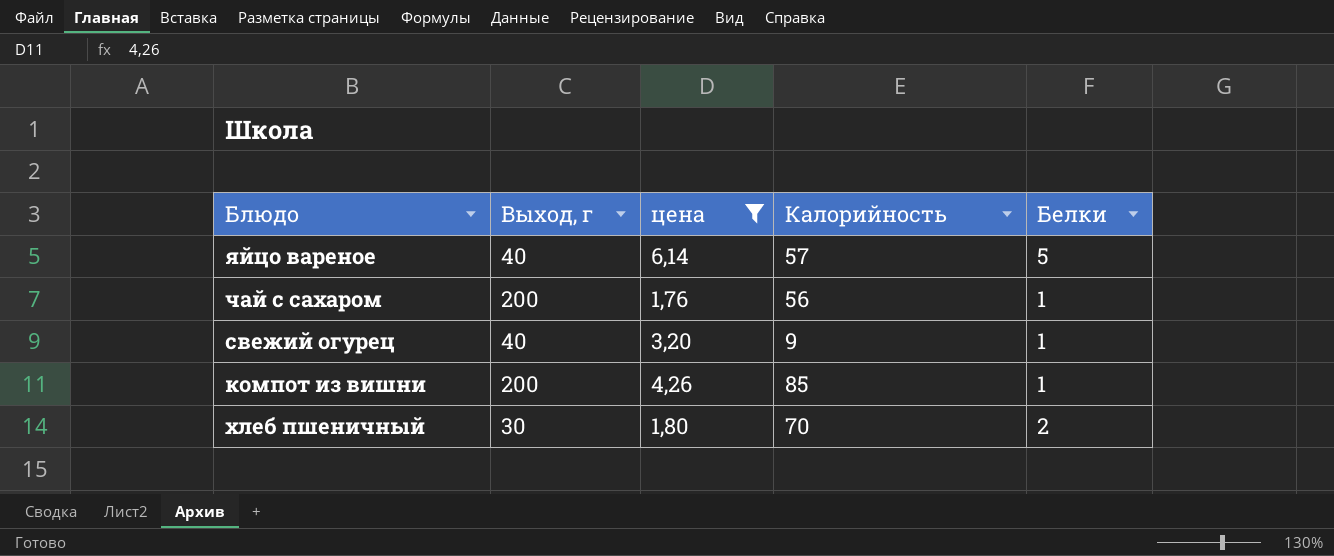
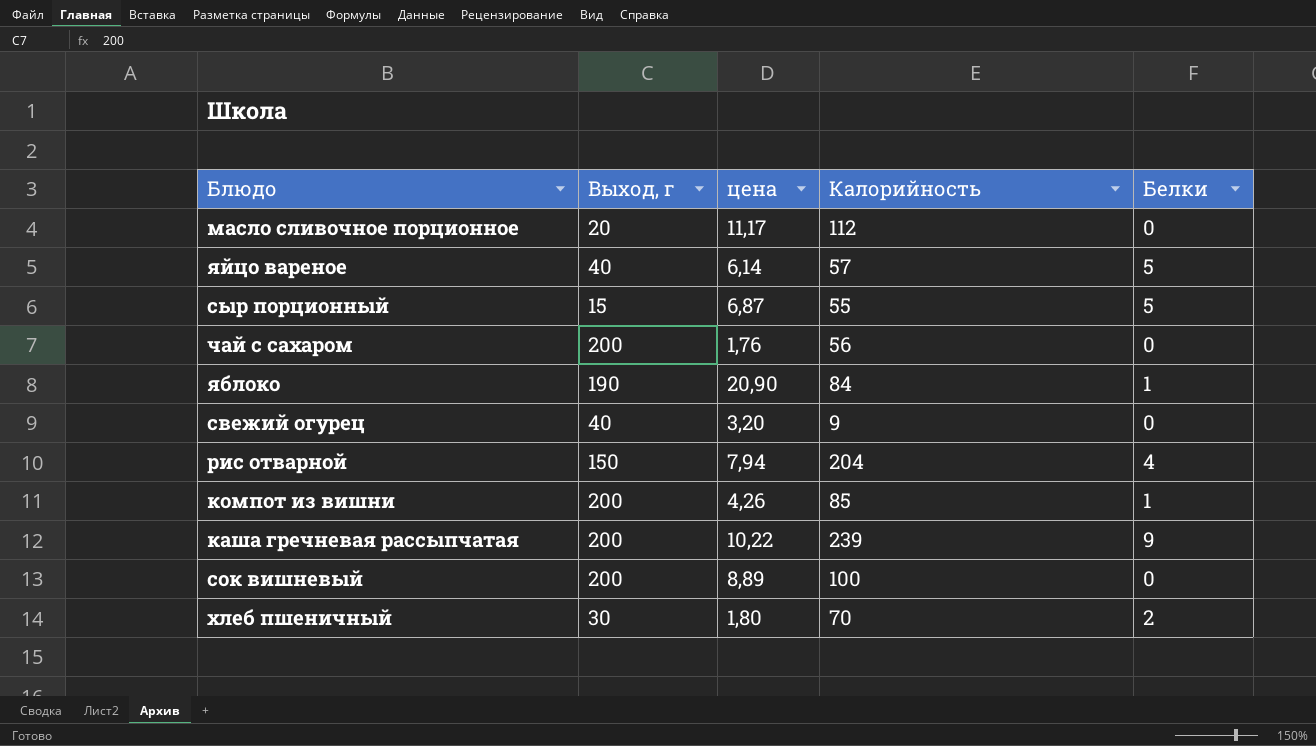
filter: цена <= 6,14 -> none
чай с сахаром | Белки: 1 -> 0
свежий огурец | Белки: 1 -> 0

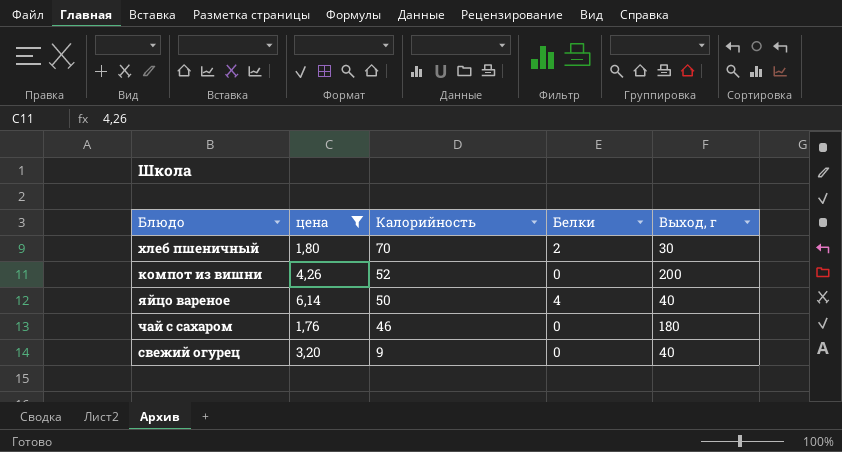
filter: none -> цена <= 6,14
row order: none -> Калорийность descending
column Выход, г | position: 2 -> 5
компот из вишни | Калорийность: 85 -> 52
компот из вишни | Белки: 1 -> 0
яйцо вареное | Калорийность: 57 -> 50
яйцо вареное | Белки: 5 -> 4
чай с сахаром | Калорийность: 56 -> 46
чай с сахаром | Выход, г: 200 -> 180

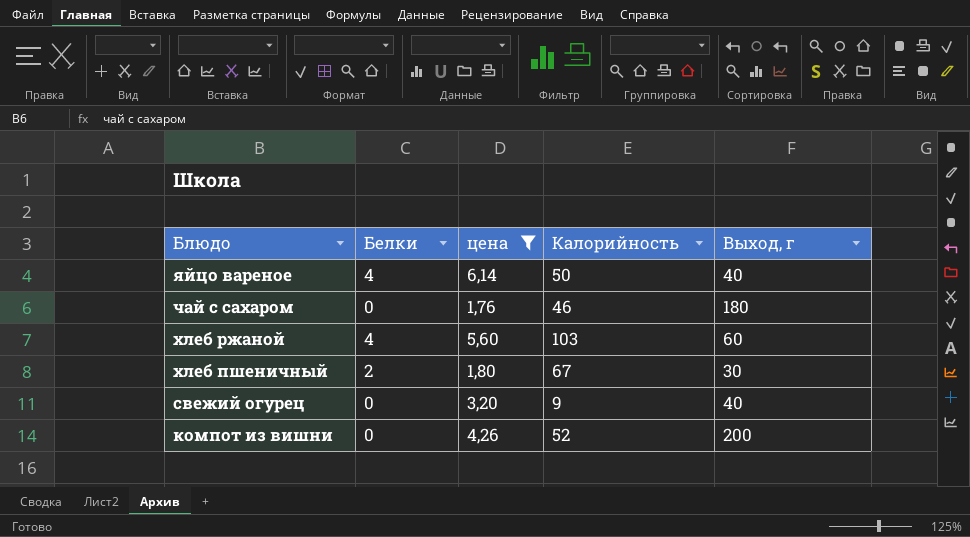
row order: Калорийность descending -> Блюдо descending
column Белки | position: 4 -> 2
row хлеб ржаной: none -> 4 | 5,60 | 103 | 60
хлеб пшеничный | Калорийность: 70 -> 67

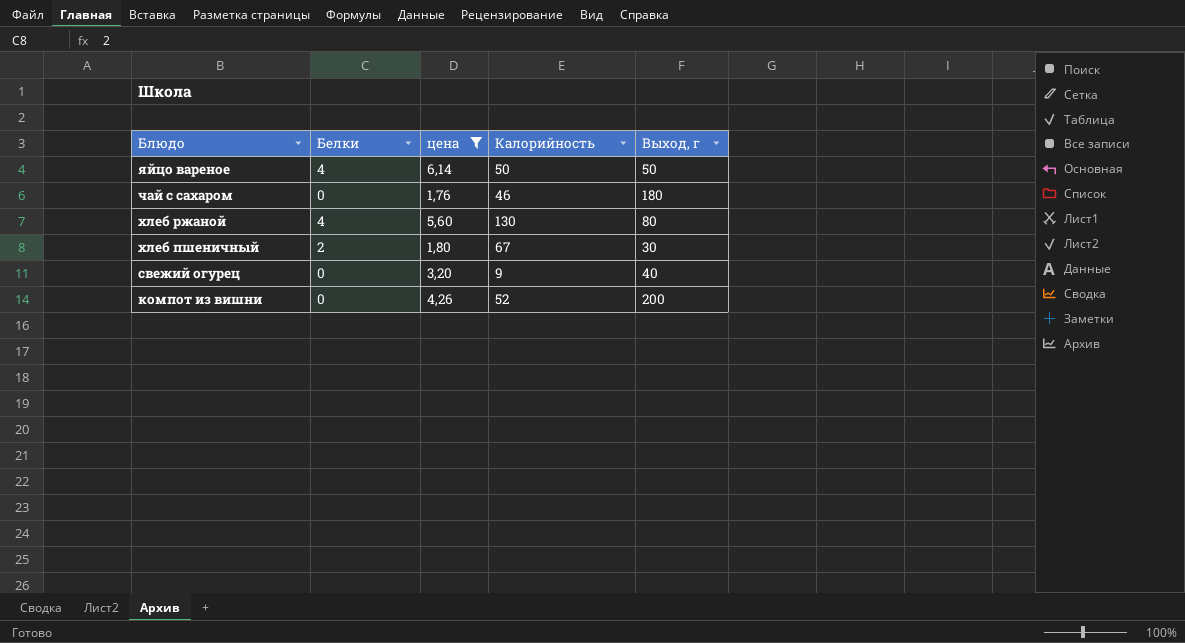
яйцо вареное | Выход, г: 40 -> 50
хлеб ржаной | Калорийность: 103 -> 130
хлеб ржаной | Выход, г: 60 -> 80

